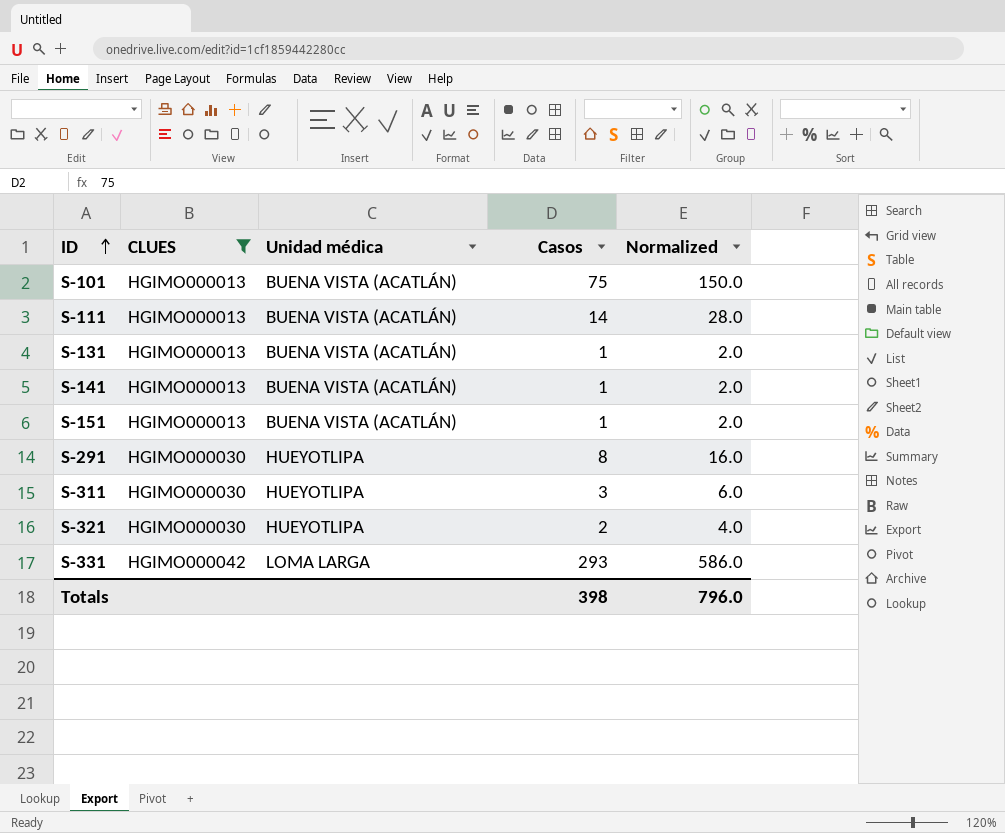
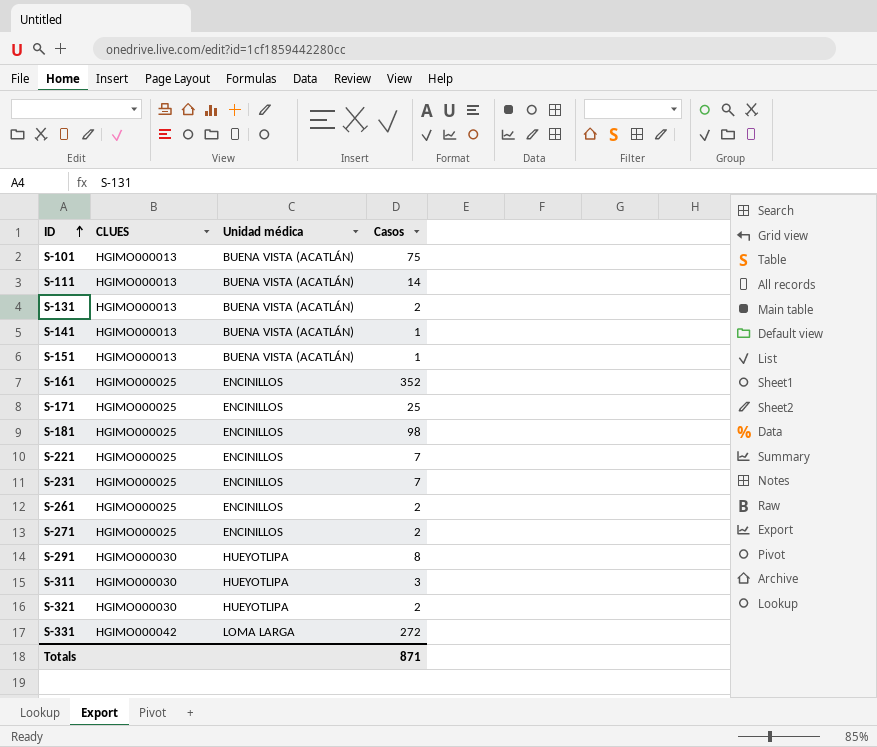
filter: CLUES != HGIMO000025 -> none
column Normalized | formula: [Casos] * 2 -> none
S-131 | Casos: 1 -> 2
S-331 | Casos: 293 -> 272
Totals | Casos: 398 -> 871

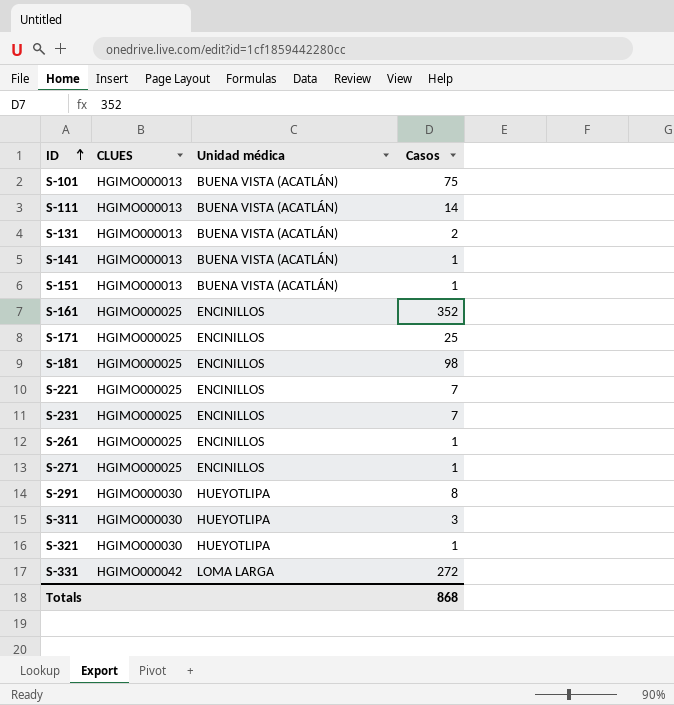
S-261 | Casos: 2 -> 1
S-271 | Casos: 2 -> 1
S-321 | Casos: 2 -> 1
Totals | Casos: 871 -> 868

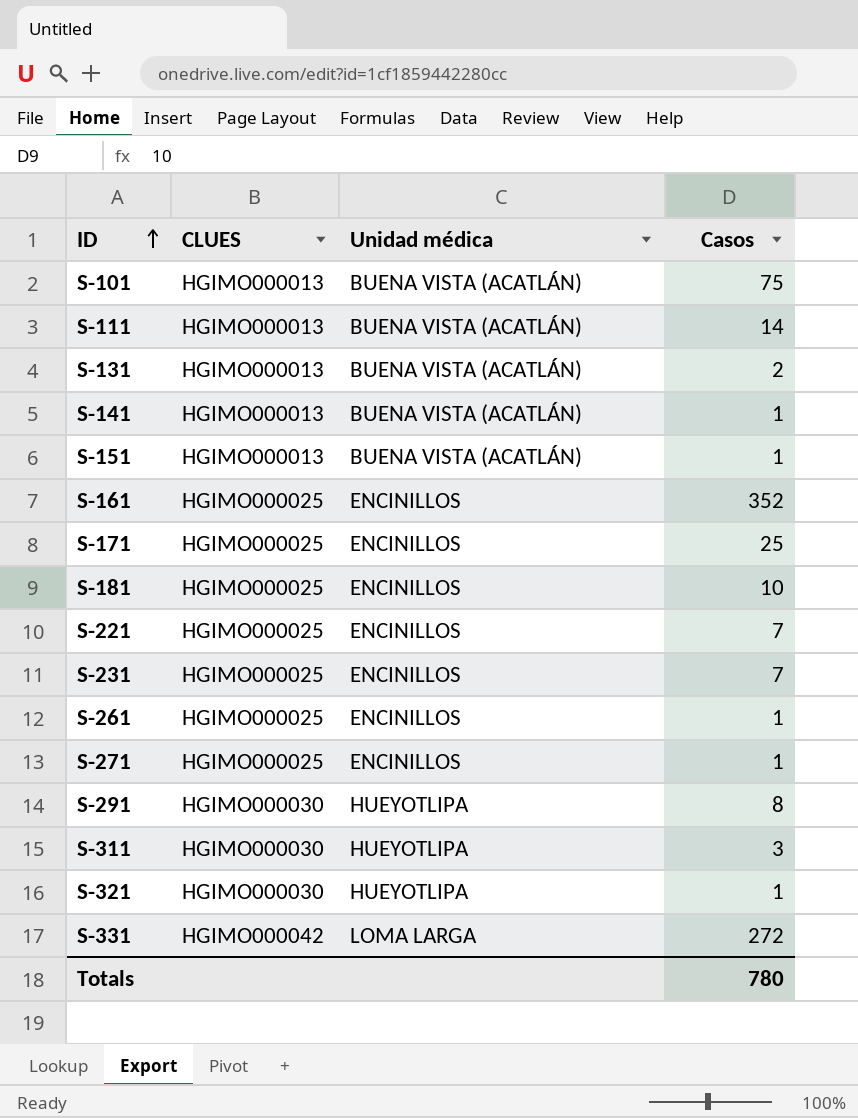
S-181 | Casos: 98 -> 10
Totals | Casos: 868 -> 780

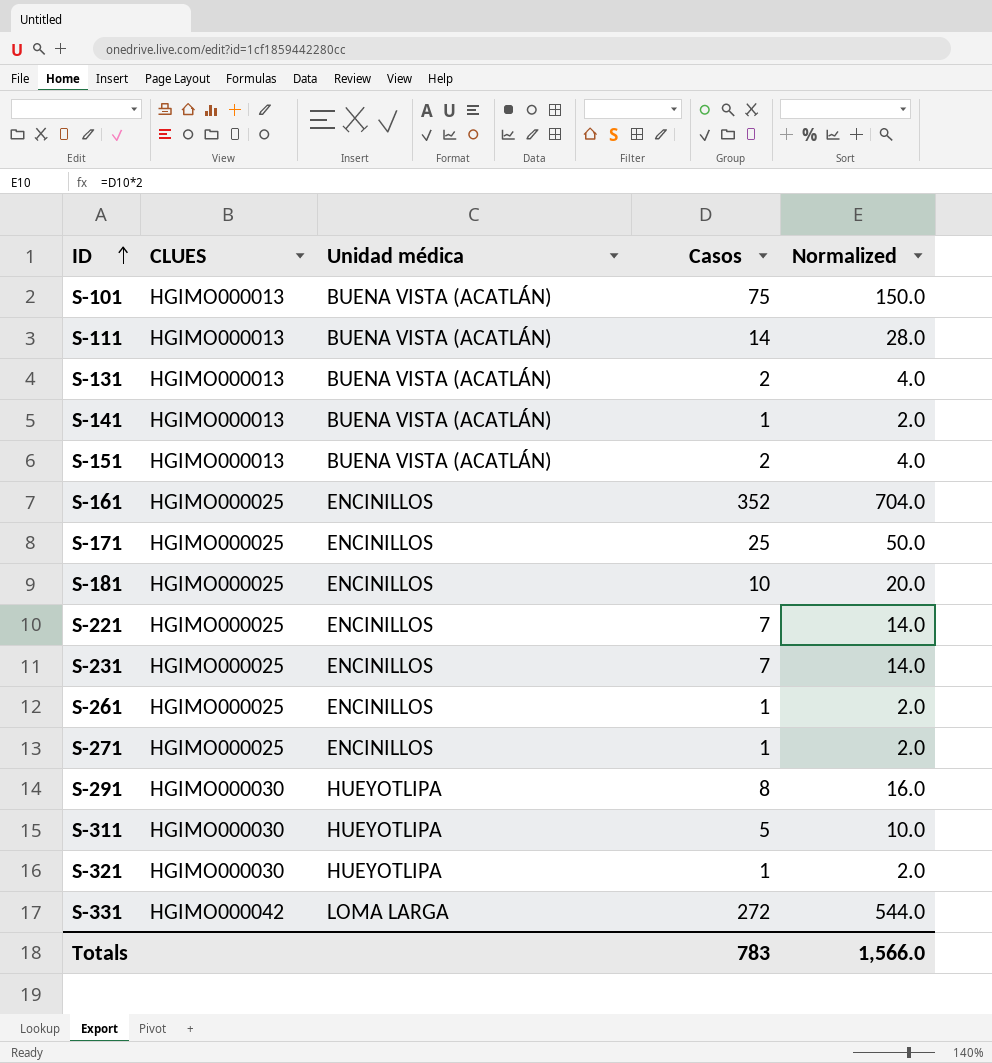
column Normalized | formula: none -> [Casos] * 2
S-151 | Casos: 1 -> 2
S-311 | Casos: 3 -> 5
Totals | Casos: 780 -> 783

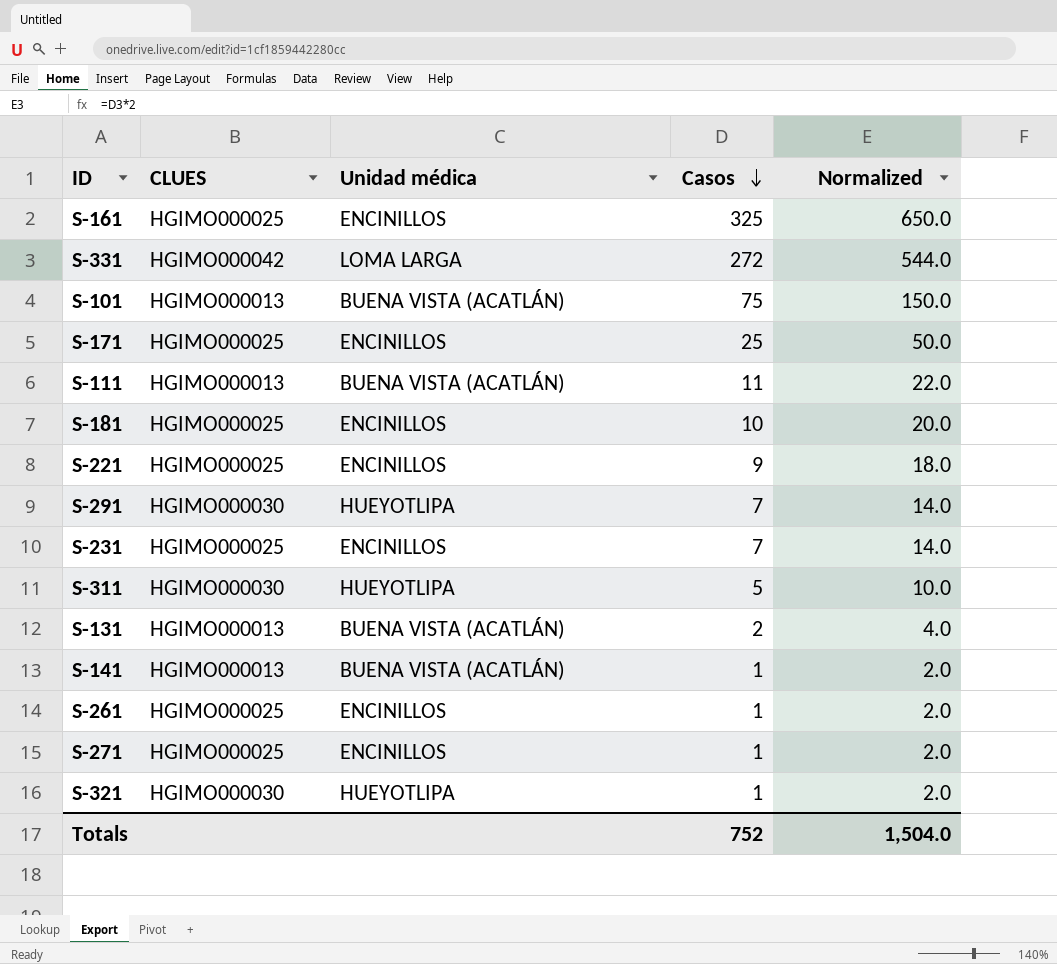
row order: ID ascending -> Casos descending
row S-151: HGIMO000013 | BUENA VISTA (ACATLÁN) | 2 | 4.0 -> none
S-161 | Casos: 352 -> 325
S-161 | Normalized: 704.0 -> 650.0
S-111 | Casos: 14 -> 11
S-111 | Normalized: 28.0 -> 22.0
S-221 | Casos: 7 -> 9
S-221 | Normalized: 14.0 -> 18.0
S-291 | Casos: 8 -> 7
S-291 | Normalized: 16.0 -> 14.0
Totals | Casos: 783 -> 752
Totals | Normalized: 1,566.0 -> 1,504.0

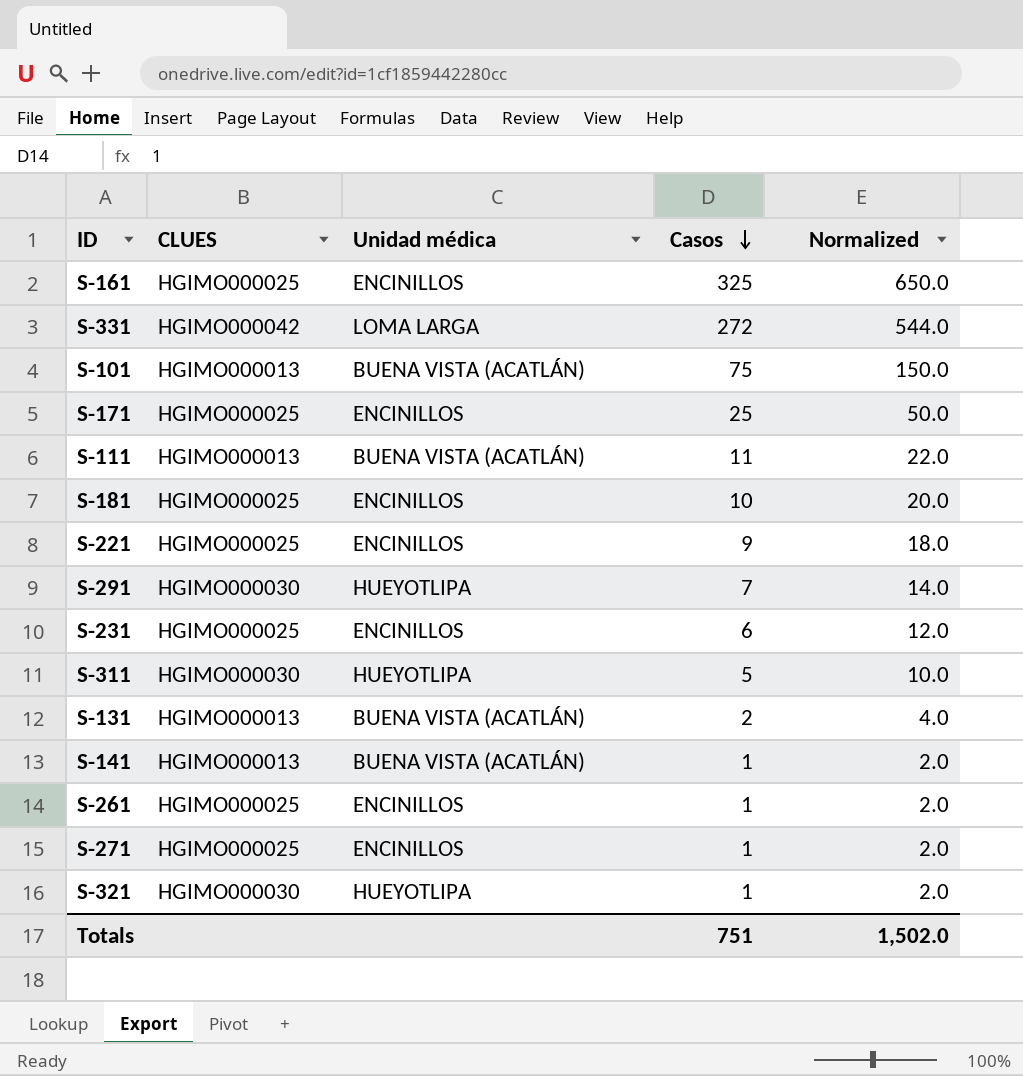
S-231 | Casos: 7 -> 6
S-231 | Normalized: 14.0 -> 12.0
Totals | Casos: 752 -> 751
Totals | Normalized: 1,504.0 -> 1,502.0

